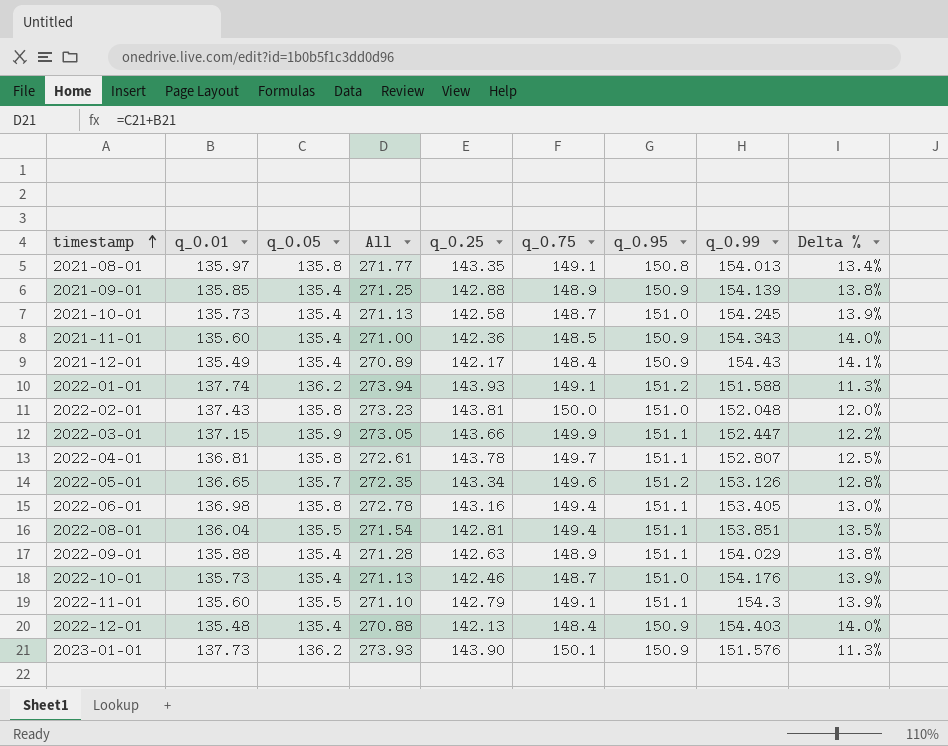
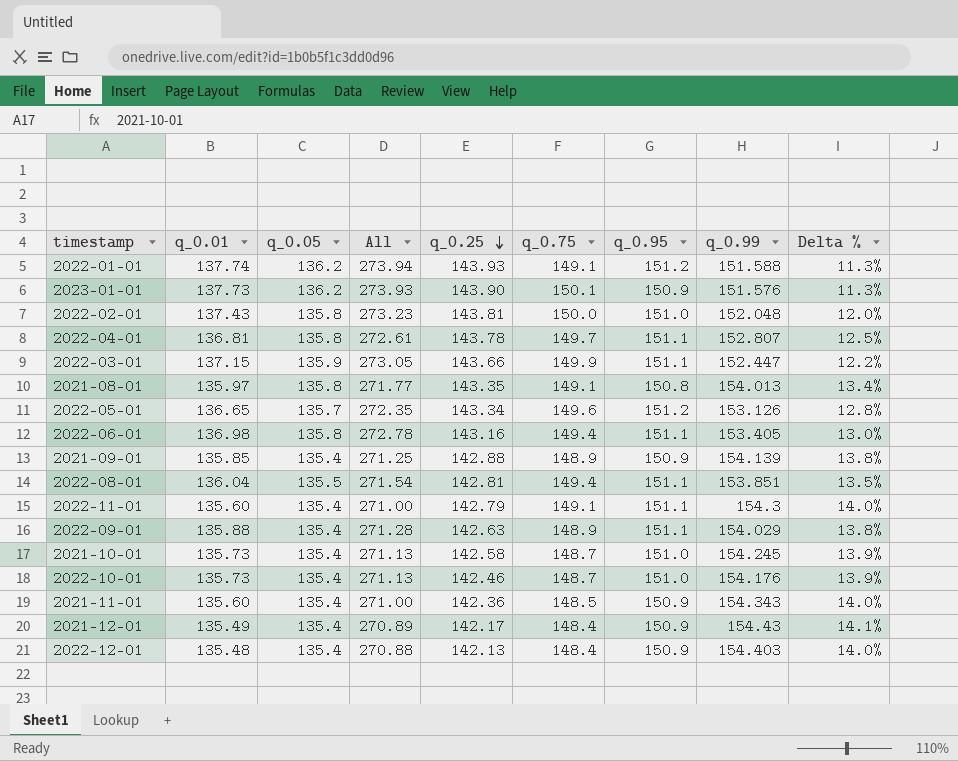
row order: timestamp ascending -> q_0.25 descending
2022-11-01 | q_0.05: 135.5 -> 135.4
2022-11-01 | All: 271.10 -> 271.00
2022-11-01 | Delta %: 13.9% -> 14.0%

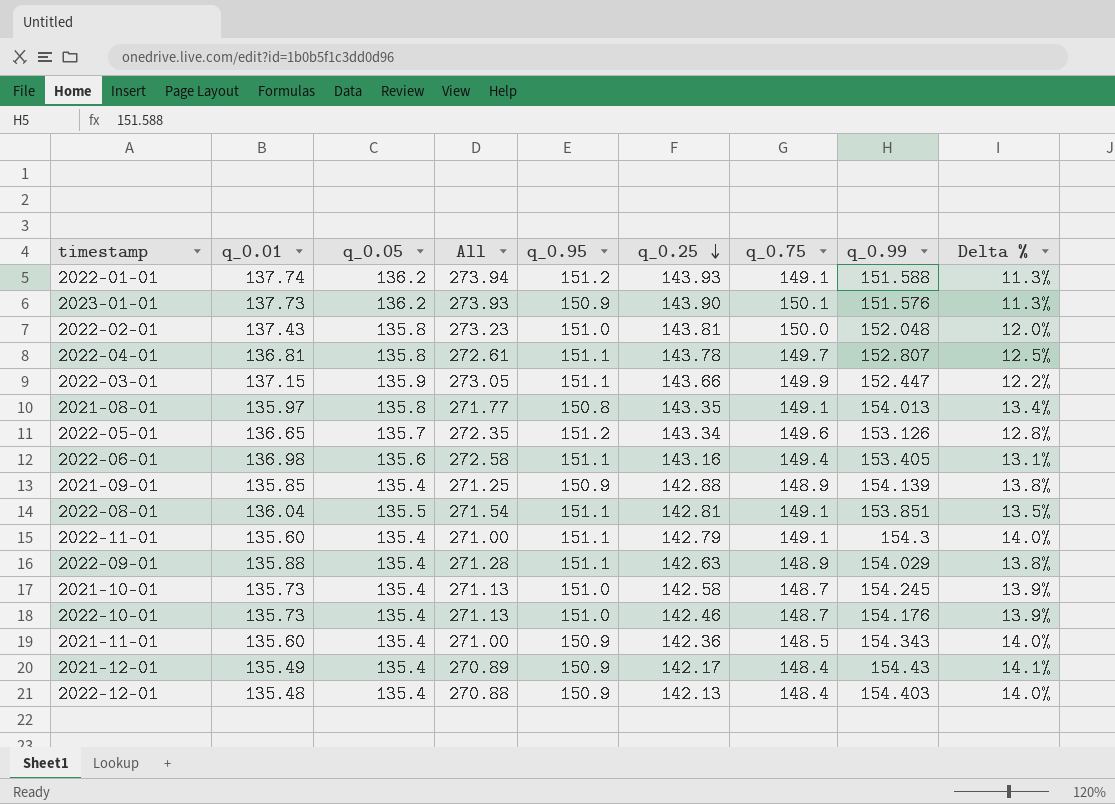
column q_0.95 | position: 7 -> 5
2022-06-01 | q_0.05: 135.8 -> 135.6
2022-06-01 | All: 272.78 -> 272.58
2022-06-01 | Delta %: 13.0% -> 13.1%
2022-08-01 | q_0.75: 149.4 -> 149.1

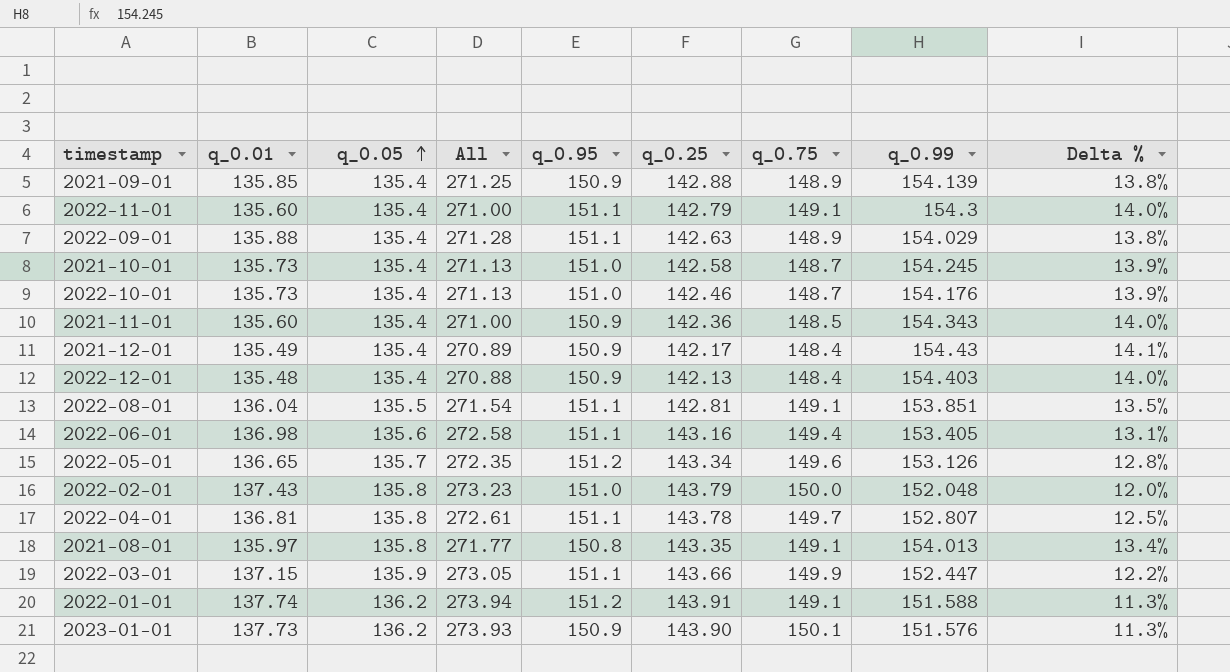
row order: q_0.25 descending -> q_0.05 ascending
2022-02-01 | q_0.25: 143.81 -> 143.79
2022-01-01 | q_0.25: 143.93 -> 143.91

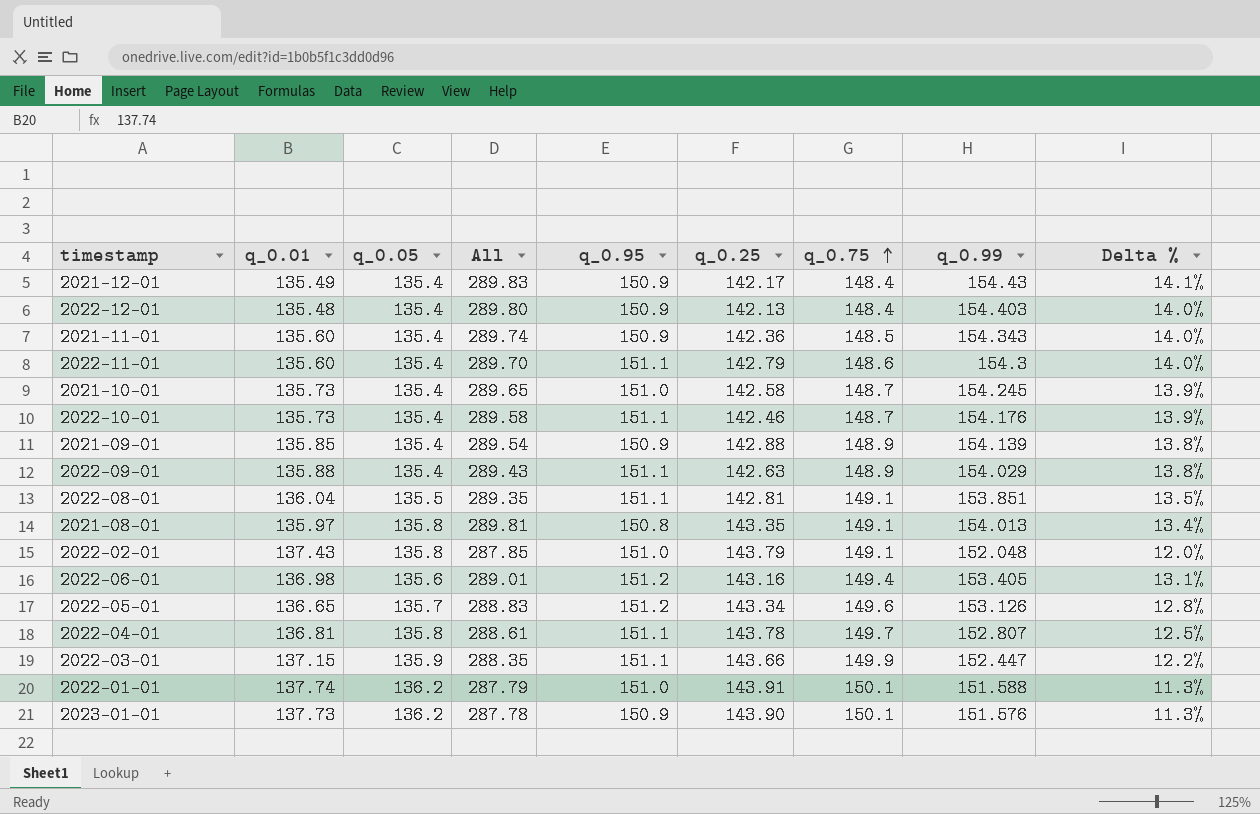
row order: q_0.05 ascending -> q_0.75 ascending
column All | formula: [q_0.01] + [q_0.05] -> [q_0.05] + [q_0.99]
2022-11-01 | q_0.75: 149.1 -> 148.6
2022-10-01 | q_0.95: 151.0 -> 151.1
2022-02-01 | q_0.75: 150.0 -> 149.1
2022-06-01 | q_0.95: 151.1 -> 151.2
2022-01-01 | q_0.95: 151.2 -> 151.0
2022-01-01 | q_0.75: 149.1 -> 150.1

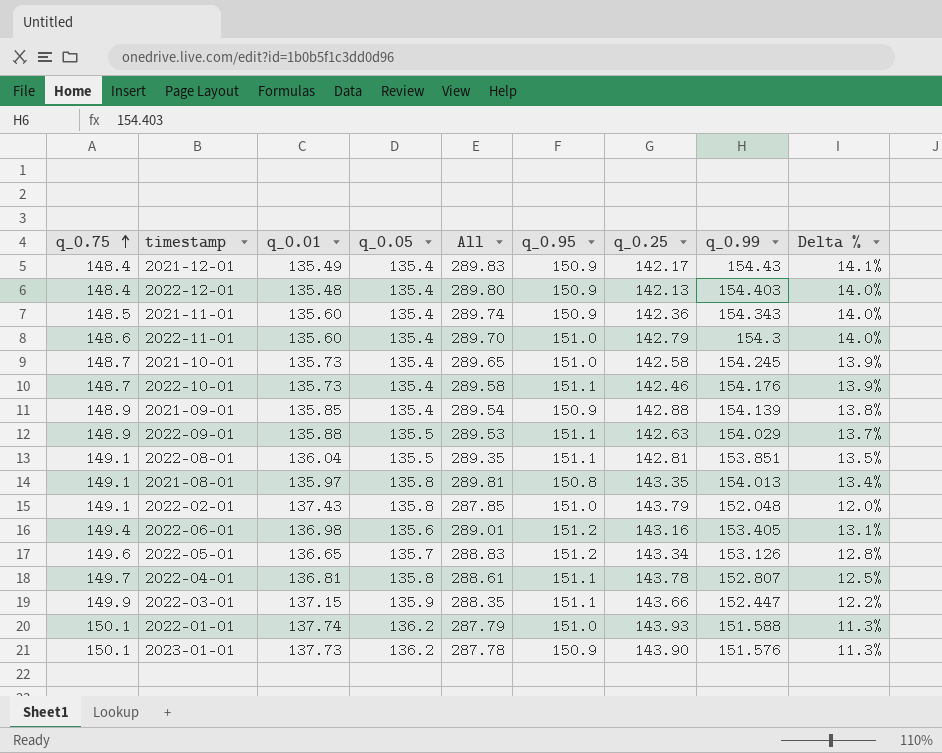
column q_0.75 | position: 7 -> 1
2022-11-01 | q_0.95: 151.1 -> 151.0
2022-09-01 | q_0.05: 135.4 -> 135.5
2022-09-01 | All: 289.43 -> 289.53
2022-09-01 | Delta %: 13.8% -> 13.7%
2022-01-01 | q_0.25: 143.91 -> 143.93

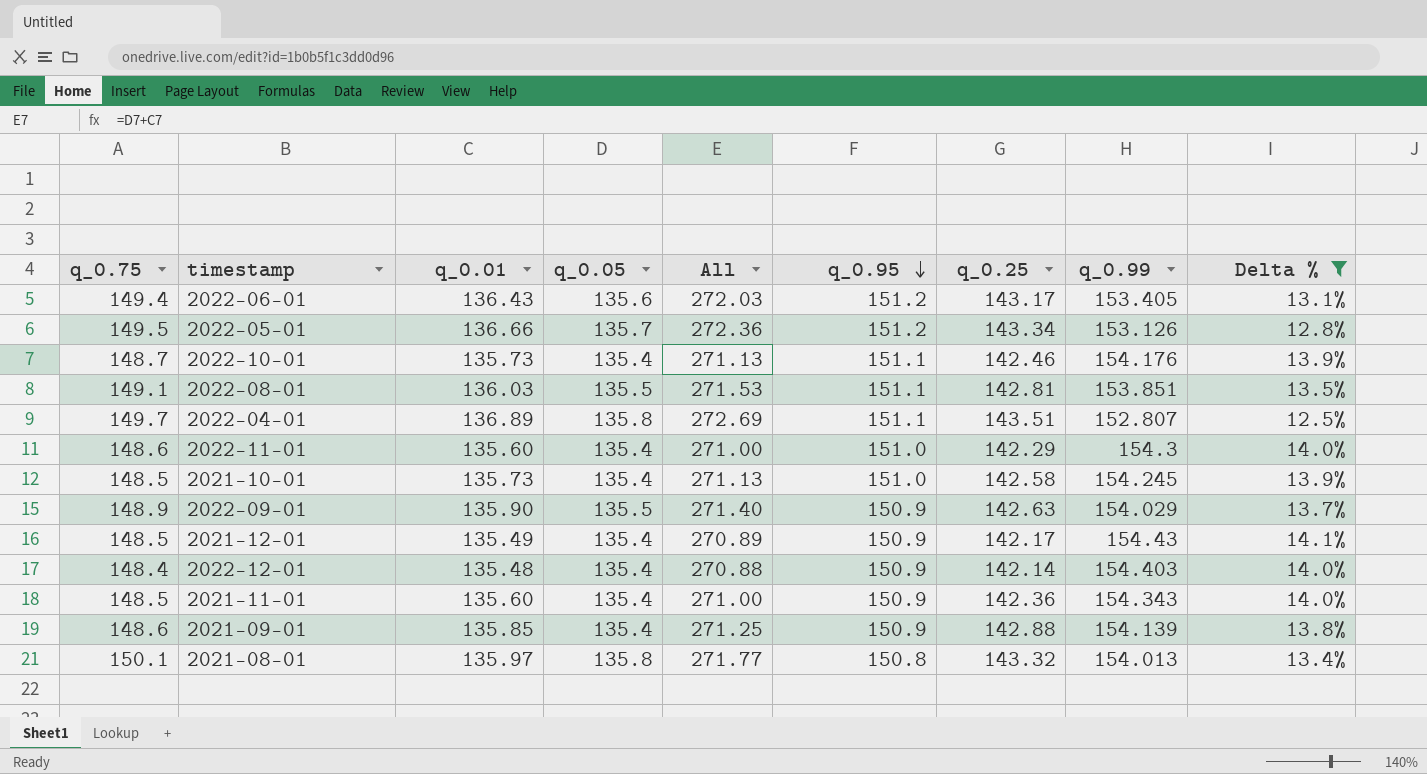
filter: none -> Delta % >= 12.5%
row order: q_0.75 ascending -> q_0.95 descending
column All | formula: [q_0.05] + [q_0.99] -> [q_0.01] + [q_0.05]
2022-06-01 | q_0.01: 136.98 -> 136.43
2022-06-01 | q_0.25: 143.16 -> 143.17
2022-05-01 | q_0.75: 149.6 -> 149.5
2022-05-01 | q_0.01: 136.65 -> 136.66
2022-08-01 | q_0.01: 136.04 -> 136.03
2022-04-01 | q_0.01: 136.81 -> 136.89
2022-04-01 | q_0.25: 143.78 -> 143.51
2022-11-01 | q_0.25: 142.79 -> 142.29
2021-10-01 | q_0.75: 148.7 -> 148.5
2022-09-01 | q_0.01: 135.88 -> 135.90
2022-09-01 | q_0.95: 151.1 -> 150.9
2021-12-01 | q_0.75: 148.4 -> 148.5
2022-12-01 | q_0.25: 142.13 -> 142.14
2021-09-01 | q_0.75: 148.9 -> 148.6
2021-08-01 | q_0.75: 149.1 -> 150.1
2021-08-01 | q_0.25: 143.35 -> 143.32

